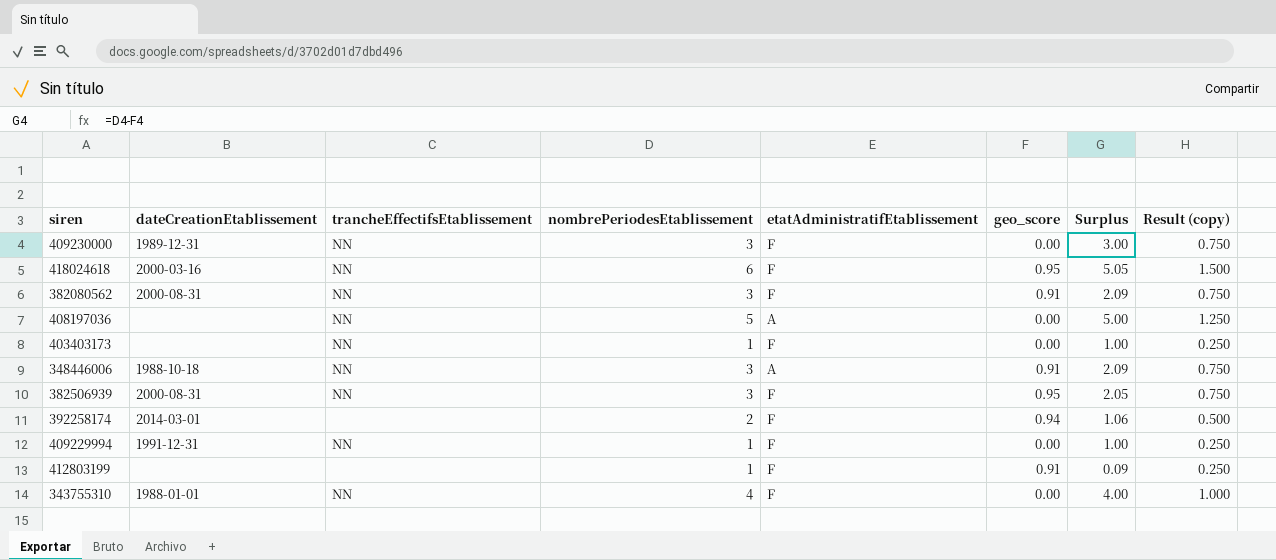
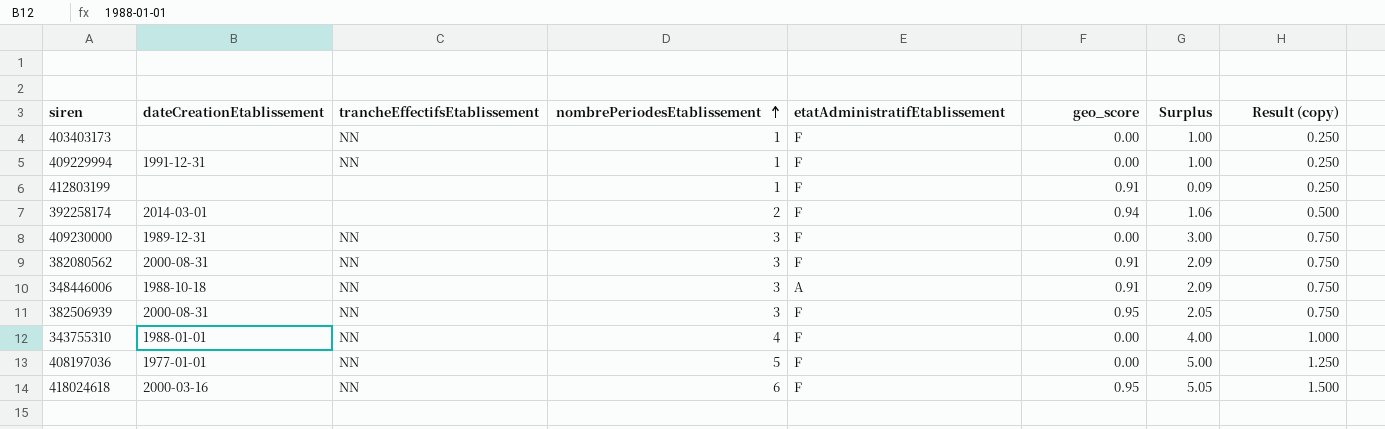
row order: none -> nombrePeriodesEtablissement ascending
408197036 | dateCreationEtablissement: none -> 1977-01-01
408197036 | etatAdministratifEtablissement: A -> F

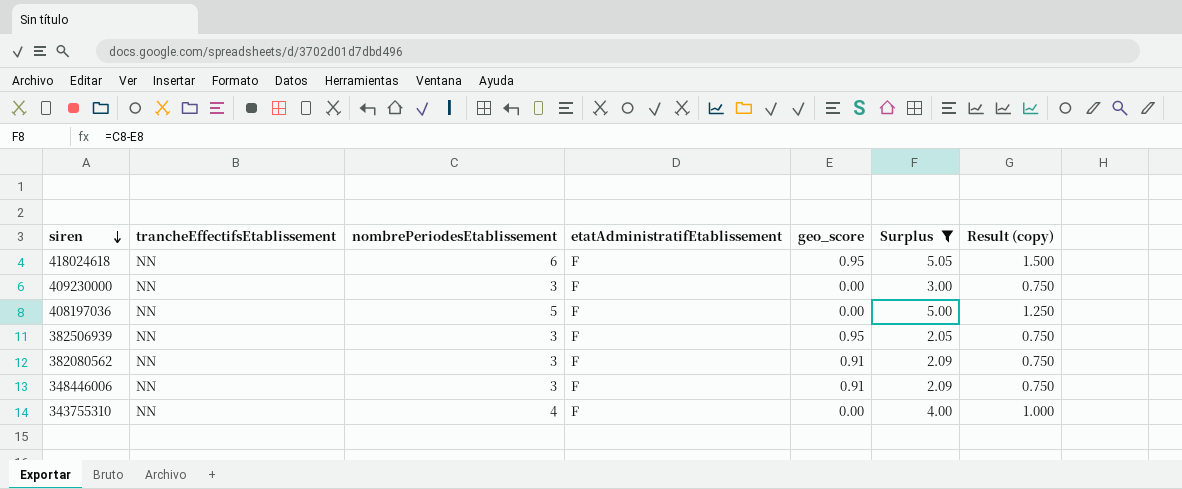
filter: none -> Surplus >= 2.05
row order: nombrePeriodesEtablissement ascending -> siren descending
column dateCreationEtablissement | position: 2 -> none
348446006 | etatAdministratifEtablissement: A -> F

